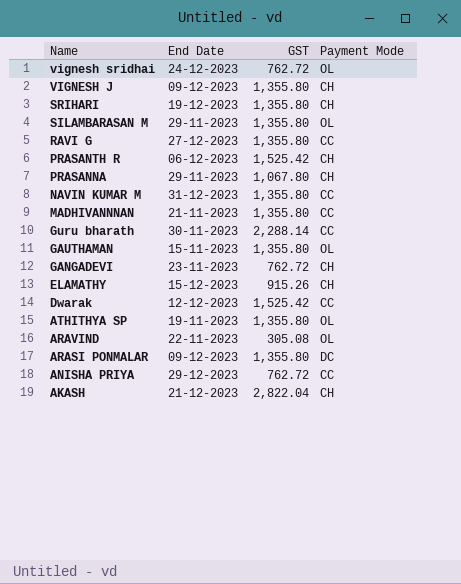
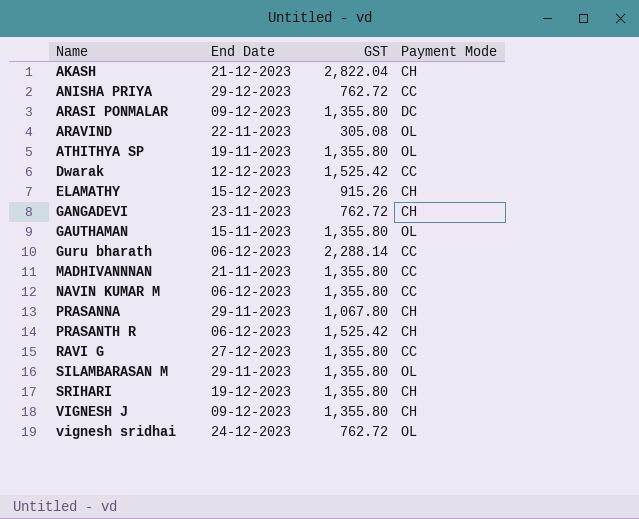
row order: Name descending -> Name ascending
Guru bharath | End Date: 30-11-2023 -> 06-12-2023
NAVIN KUMAR M | End Date: 31-12-2023 -> 06-12-2023

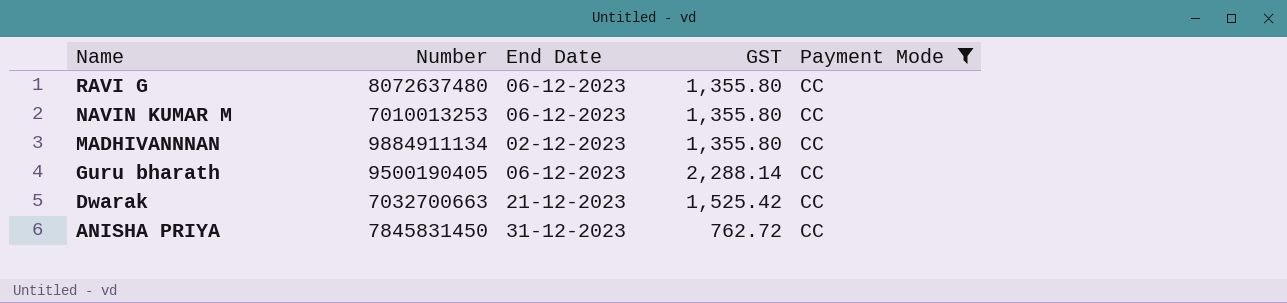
filter: none -> Payment Mode = CC
row order: Name ascending -> Name descending
column Number | position: none -> 2
RAVI G | End Date: 27-12-2023 -> 06-12-2023
MADHIVANNNAN | End Date: 21-11-2023 -> 02-12-2023
Dwarak | End Date: 12-12-2023 -> 21-12-2023
ANISHA PRIYA | End Date: 29-12-2023 -> 31-12-2023

